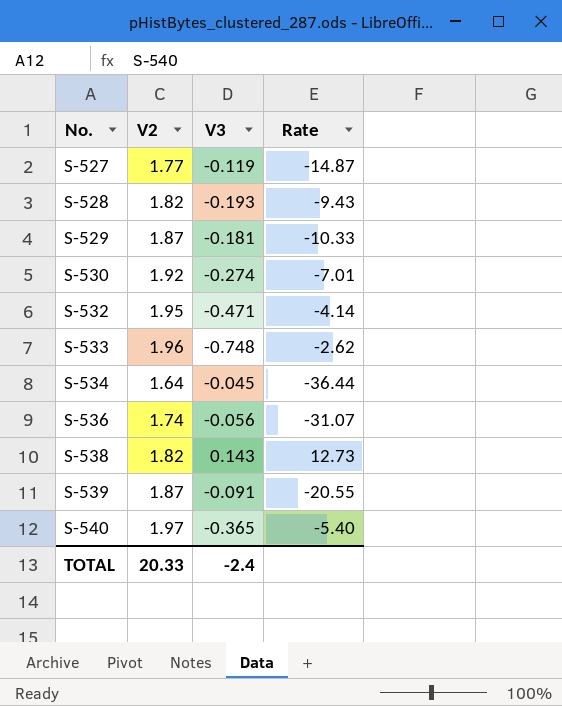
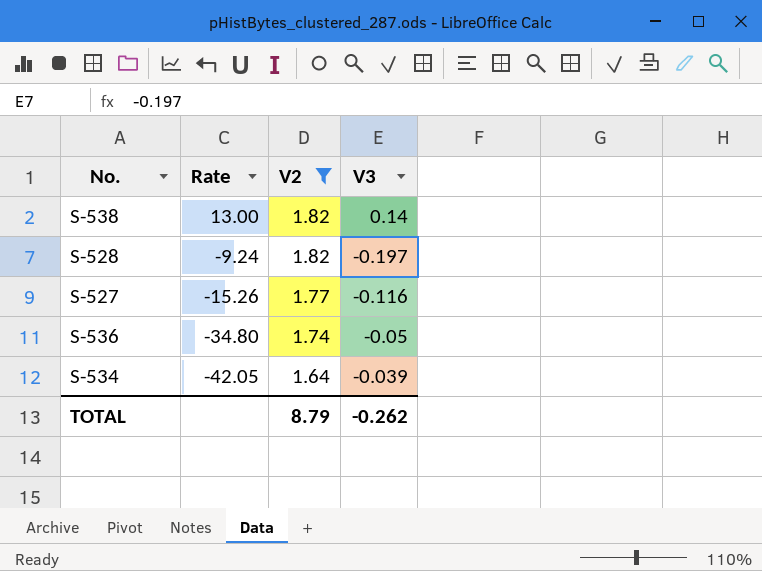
filter: none -> V2 <= 1.82
row order: No. ascending -> Rate descending
column Rate | position: 4 -> 2
S-538 | Rate: 12.73 -> 13.00
S-538 | V3: 0.143 -> 0.14
S-528 | Rate: -9.43 -> -9.24
S-528 | V3: -0.193 -> -0.197
S-527 | Rate: -14.87 -> -15.26
S-527 | V3: -0.119 -> -0.116
S-536 | Rate: -31.07 -> -34.80
S-536 | V3: -0.056 -> -0.05
S-534 | Rate: -36.44 -> -42.05
S-534 | V3: -0.045 -> -0.039
TOTAL | V2: 20.33 -> 8.79
TOTAL | V3: -2.4 -> -0.262

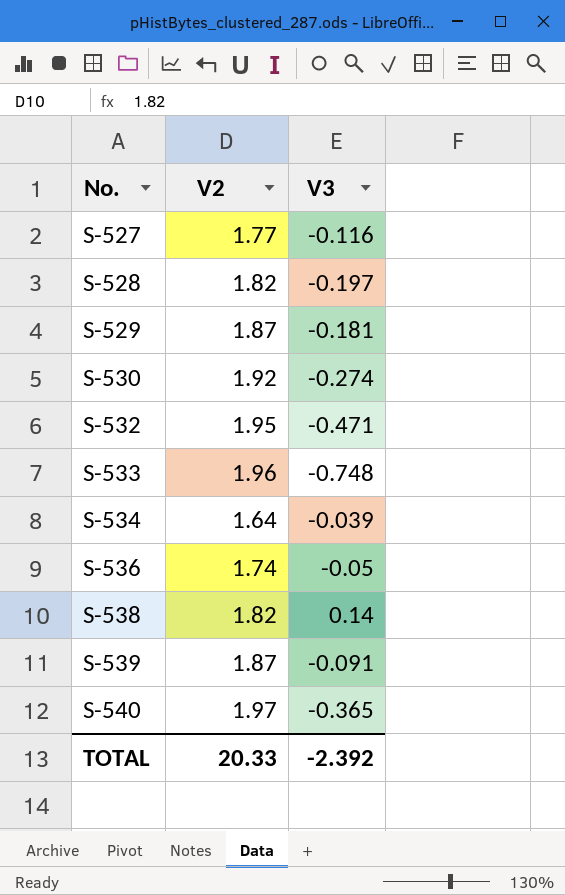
filter: V2 <= 1.82 -> none
row order: Rate descending -> No. ascending
column Rate | formula: [V2] / [V3] -> none
TOTAL | V2: 8.79 -> 20.33
TOTAL | V3: -0.262 -> -2.392

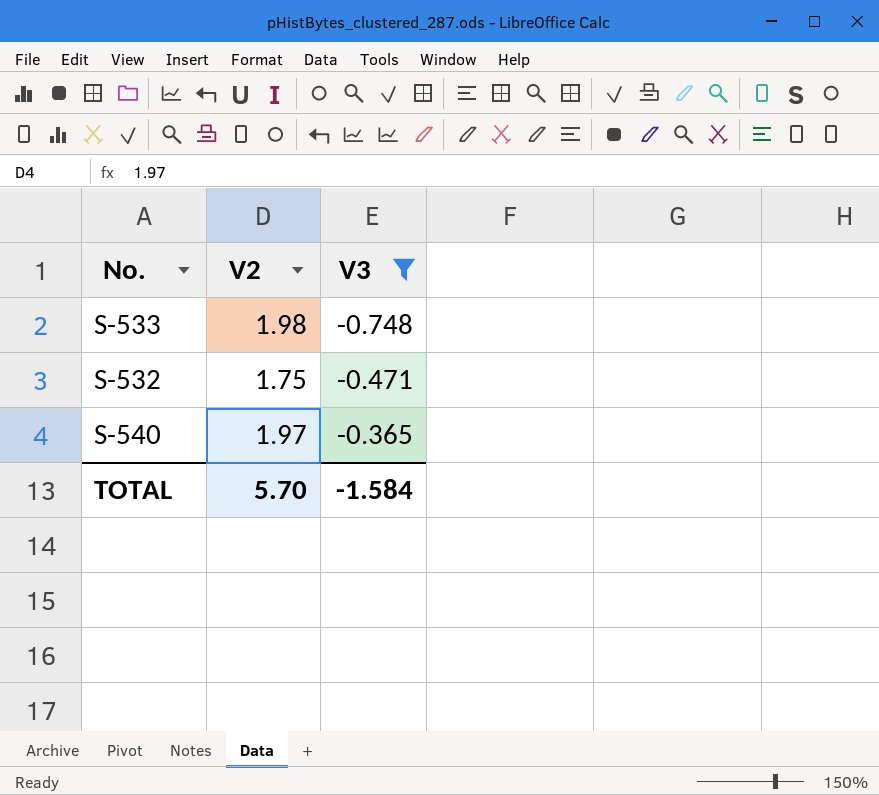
filter: none -> V3 <= -0.365
row order: No. ascending -> V3 ascending
S-533 | V2: 1.96 -> 1.98
S-532 | V2: 1.95 -> 1.75
TOTAL | V2: 20.33 -> 5.70
TOTAL | V3: -2.392 -> -1.584

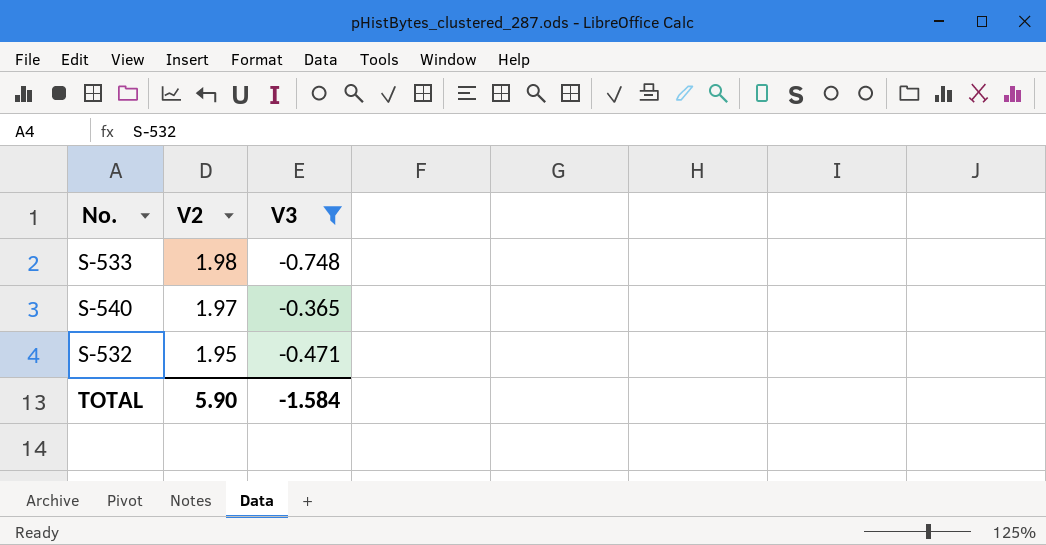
row order: V3 ascending -> V2 descending
S-532 | V2: 1.75 -> 1.95
TOTAL | V2: 5.70 -> 5.90

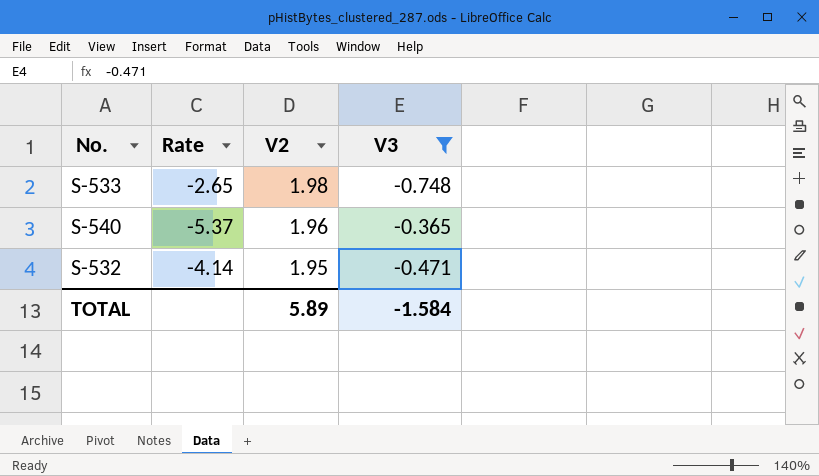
column Rate | formula: none -> [V2] / [V3]
S-540 | V2: 1.97 -> 1.96
TOTAL | V2: 5.90 -> 5.89

